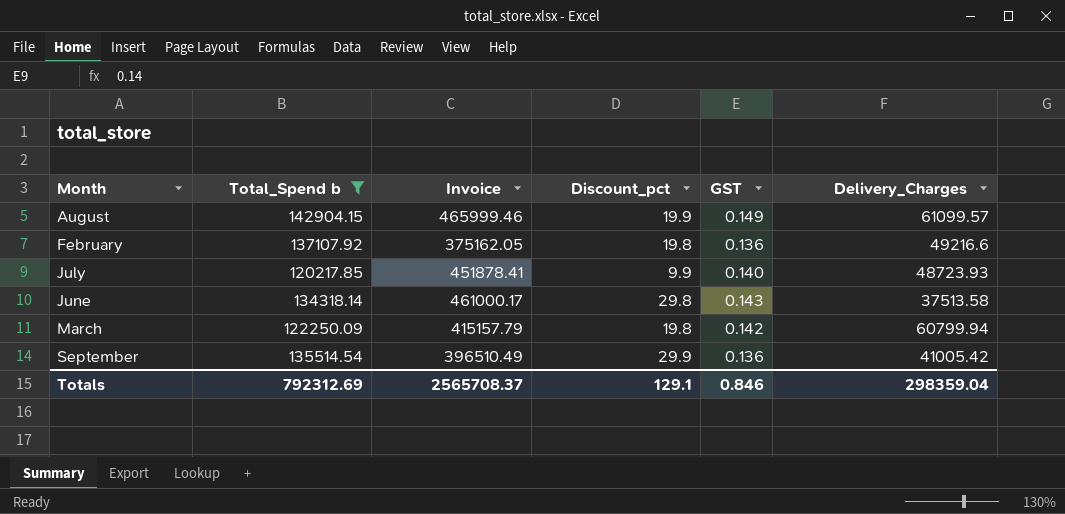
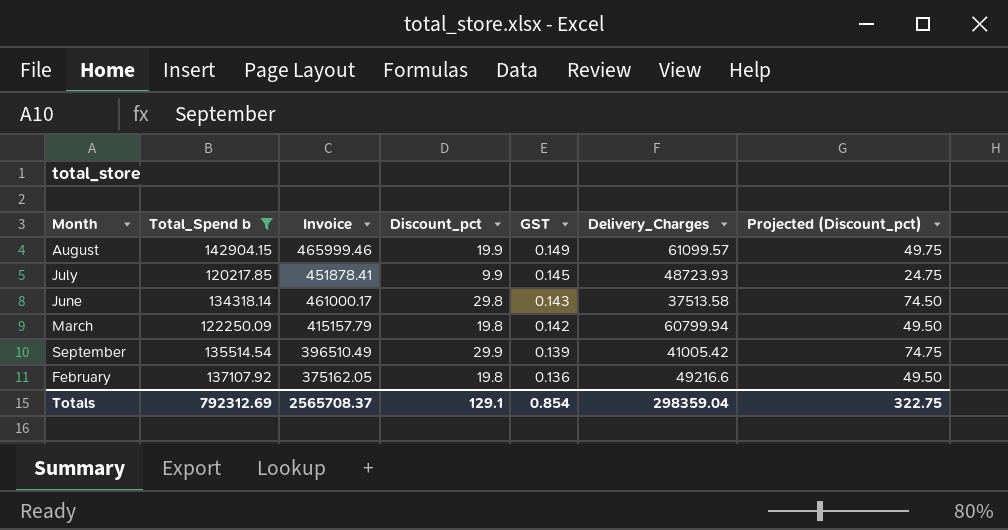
row order: none -> GST descending
column Projected (Discount_pct) | formula: none -> [Discount_pct] * 2.5
July | GST: 0.140 -> 0.145
September | GST: 0.136 -> 0.139
Totals | GST: 0.846 -> 0.854

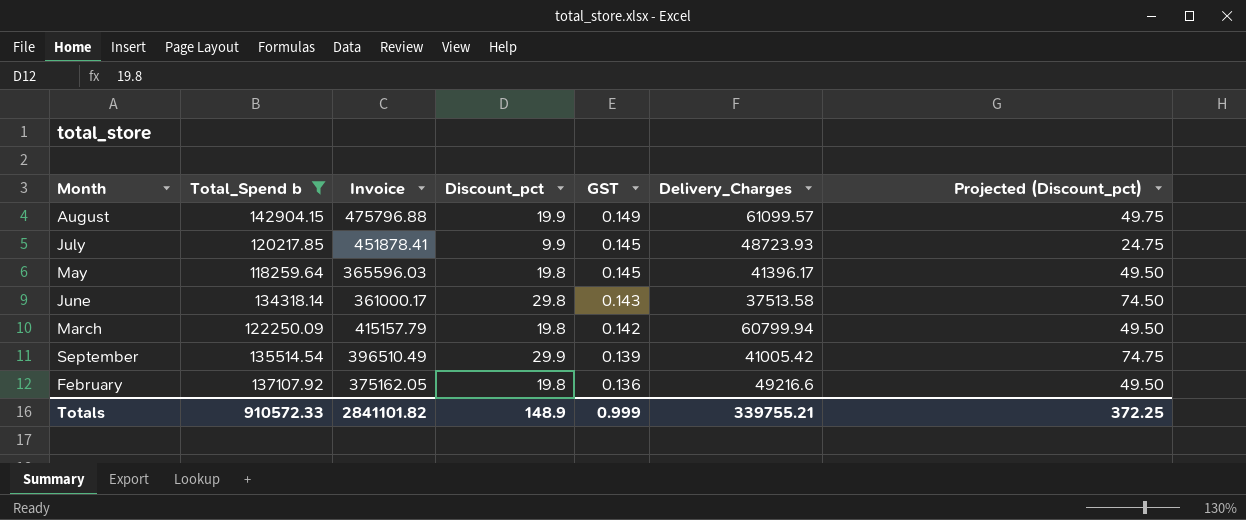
August | Invoice: 465999.46 -> 475796.88
row May: none -> 118259.64 | 365596.03 | 19.8 | 0.145 | 41396.17 | 49.50
June | Invoice: 461000.17 -> 361000.17
Totals | Total_Spend b: 792312.69 -> 910572.33
Totals | Invoice: 2565708.37 -> 2841101.82
Totals | Discount_pct: 129.1 -> 148.9
Totals | GST: 0.854 -> 0.999
Totals | Delivery_Charges: 298359.04 -> 339755.21
Totals | Projected (Discount_pct): 322.75 -> 372.25

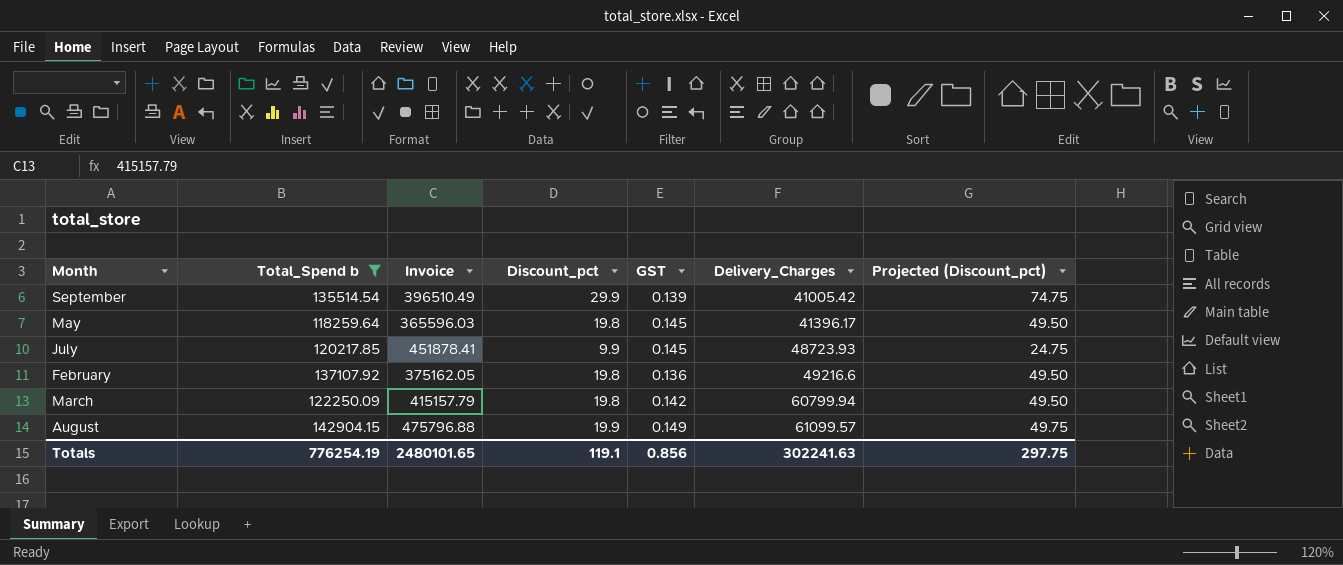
row order: GST descending -> Delivery_Charges ascending
row June: 134318.14 | 361000.17 | 29.8 | 0.143 | 37513.58 | 74.50 -> none
Totals | Total_Spend b: 910572.33 -> 776254.19
Totals | Invoice: 2841101.82 -> 2480101.65
Totals | Discount_pct: 148.9 -> 119.1
Totals | GST: 0.999 -> 0.856
Totals | Delivery_Charges: 339755.21 -> 302241.63
Totals | Projected (Discount_pct): 372.25 -> 297.75

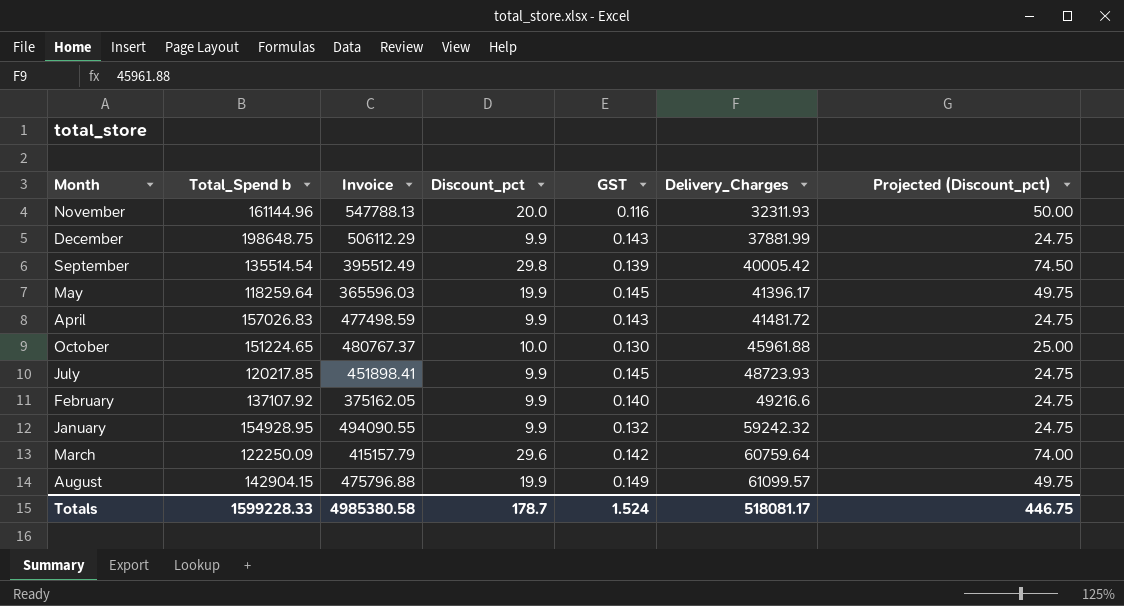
filter: Total_Spend b <= 142904.15 -> none
September | Invoice: 396510.49 -> 395512.49
September | Discount_pct: 29.9 -> 29.8
September | Delivery_Charges: 41005.42 -> 40005.42
September | Projected (Discount_pct): 74.75 -> 74.50
May | Discount_pct: 19.8 -> 19.9
May | Projected (Discount_pct): 49.50 -> 49.75
July | Invoice: 451878.41 -> 451898.41
February | Discount_pct: 19.8 -> 9.9
February | GST: 0.136 -> 0.140
February | Projected (Discount_pct): 49.50 -> 24.75
March | Discount_pct: 19.8 -> 29.6
March | Delivery_Charges: 60799.94 -> 60759.64
March | Projected (Discount_pct): 49.50 -> 74.00
Totals | Total_Spend b: 776254.19 -> 1599228.33
Totals | Invoice: 2480101.65 -> 4985380.58
Totals | Discount_pct: 119.1 -> 178.7
Totals | GST: 0.856 -> 1.524
Totals | Delivery_Charges: 302241.63 -> 518081.17
Totals | Projected (Discount_pct): 297.75 -> 446.75

